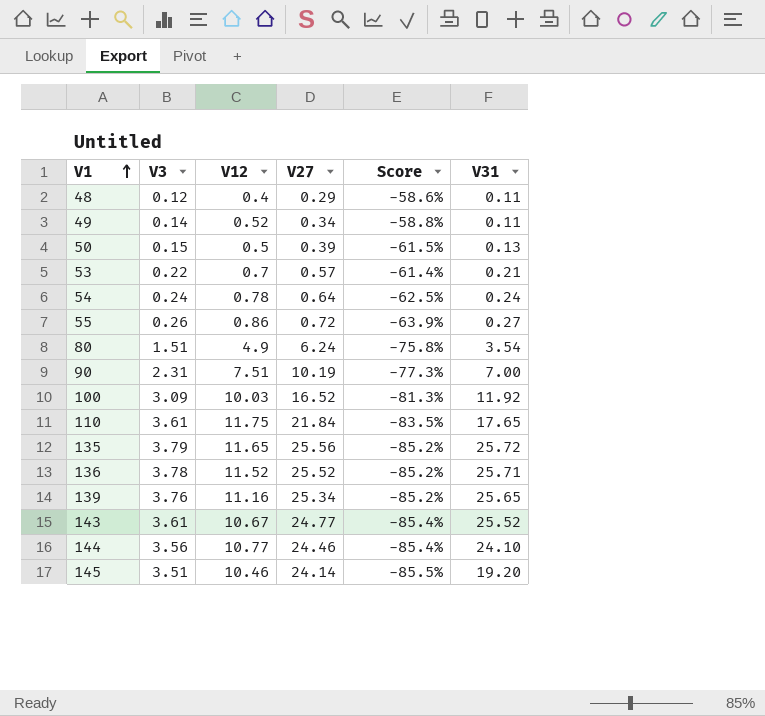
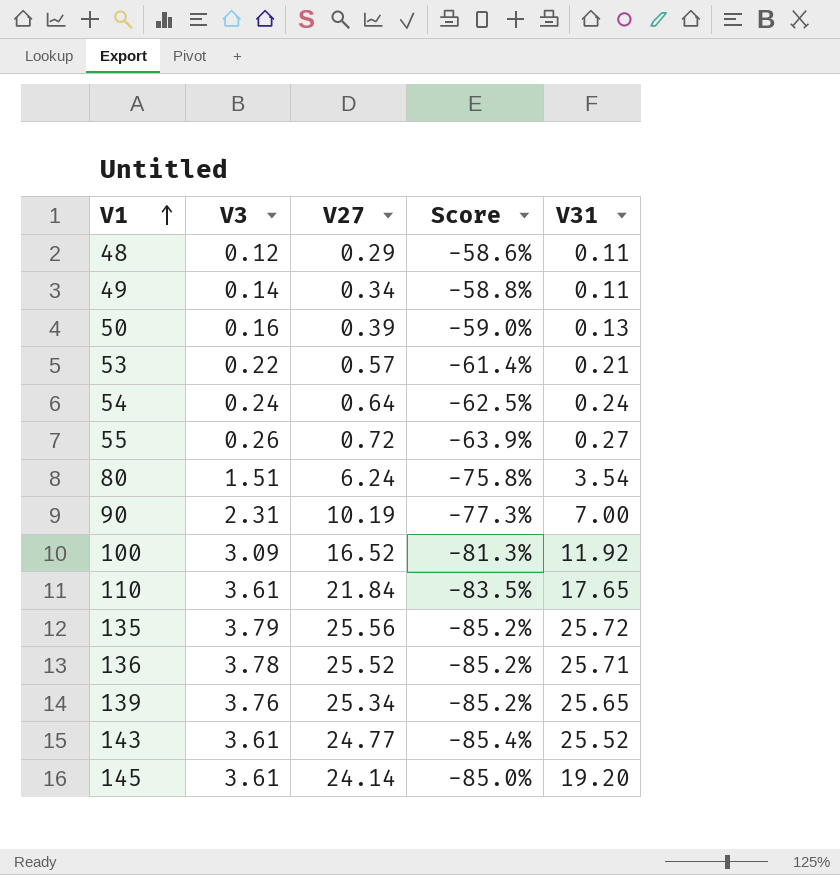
column V12 | position: 3 -> none
row 144: 3.56 | 10.77 | 24.46 | -85.4% | 24.10 -> none
50 | V3: 0.15 -> 0.16
50 | Score: -61.5% -> -59.0%
145 | V3: 3.51 -> 3.61
145 | Score: -85.5% -> -85.0%

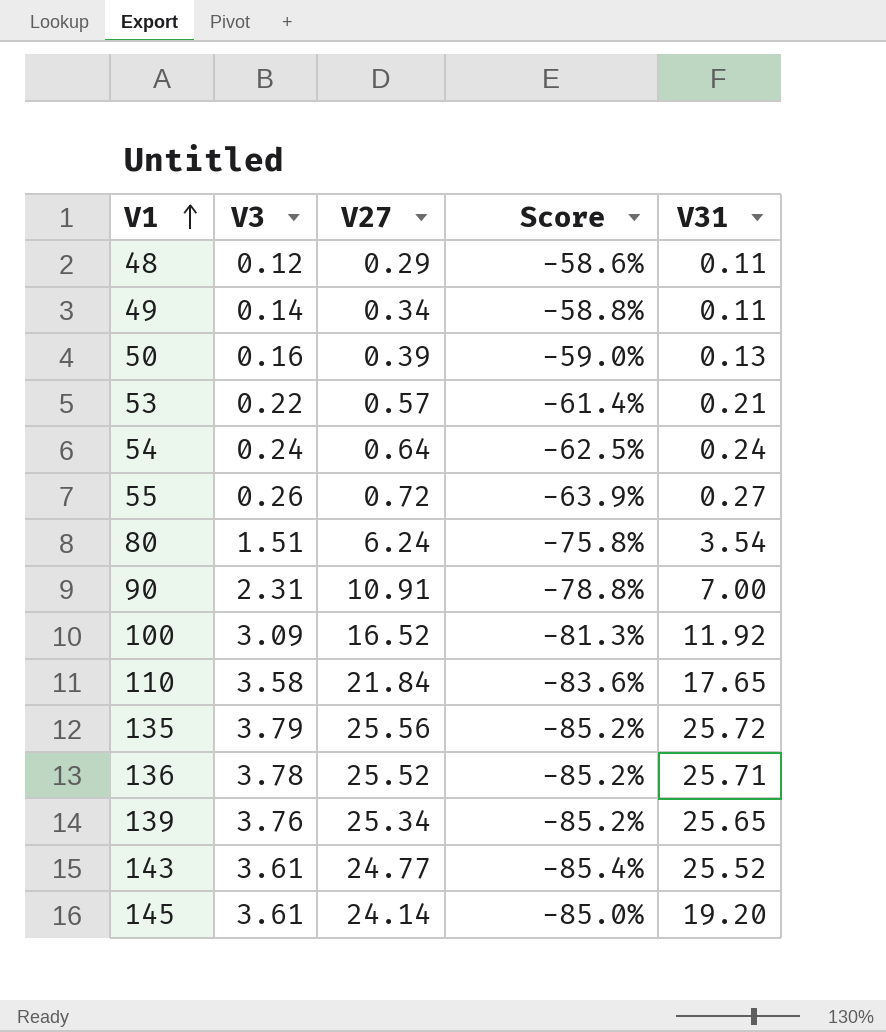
90 | V27: 10.19 -> 10.91
90 | Score: -77.3% -> -78.8%
110 | V3: 3.61 -> 3.58
110 | Score: -83.5% -> -83.6%

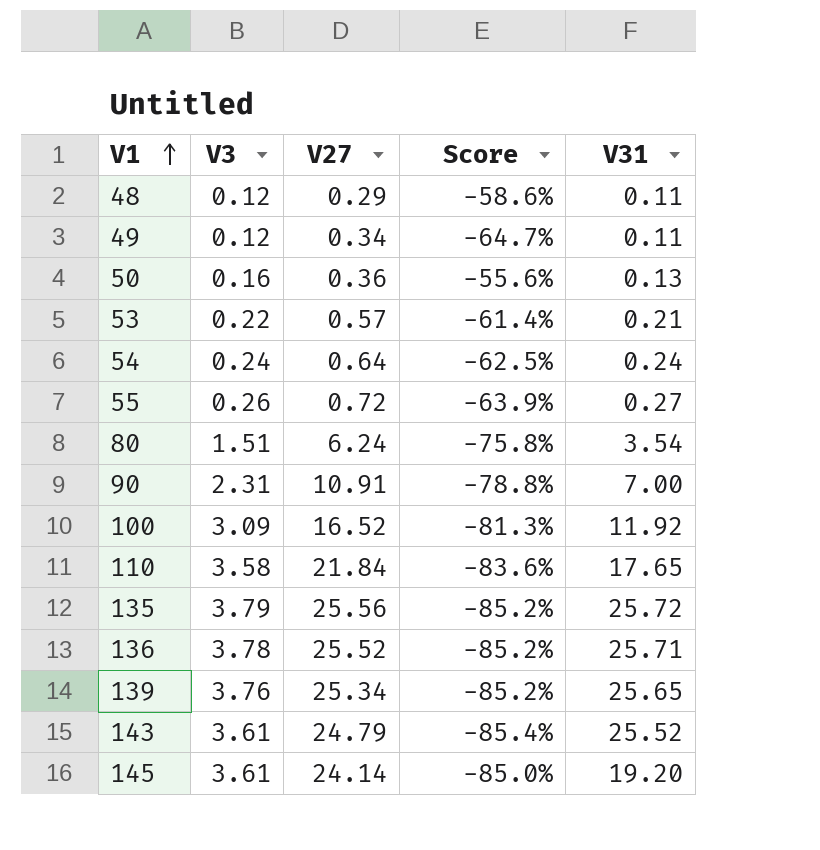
49 | V3: 0.14 -> 0.12
49 | Score: -58.8% -> -64.7%
50 | V27: 0.39 -> 0.36
50 | Score: -59.0% -> -55.6%
143 | V27: 24.77 -> 24.79

